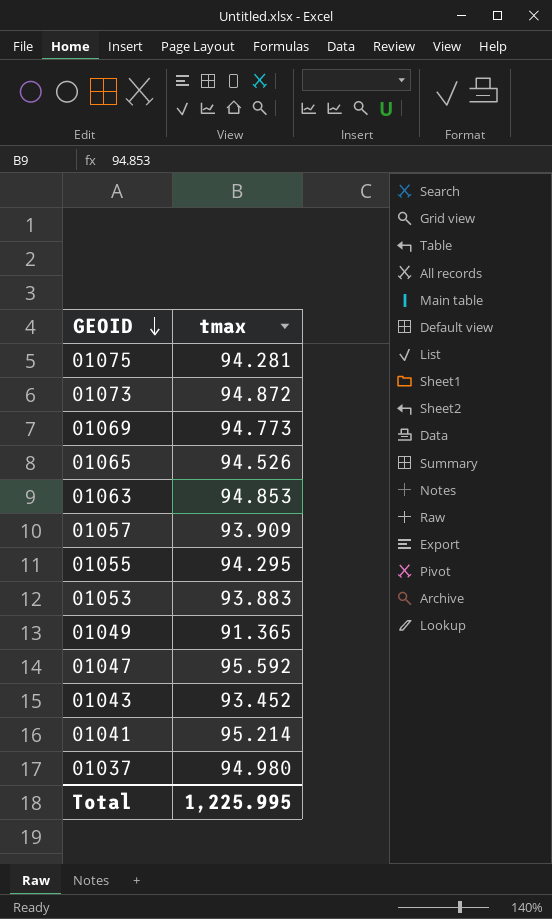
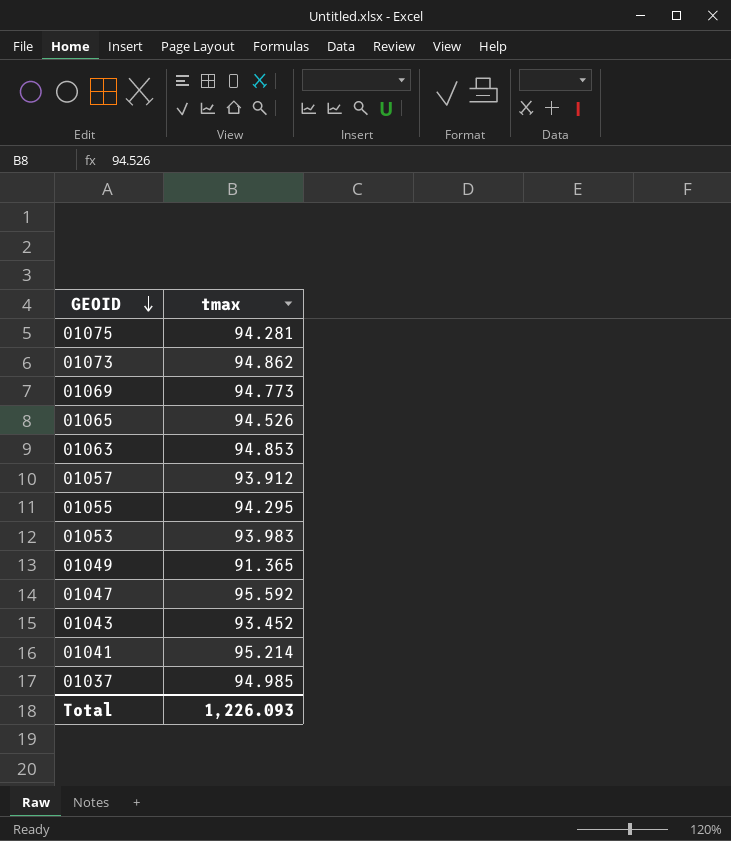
01073 | tmax: 94.872 -> 94.862
01057 | tmax: 93.909 -> 93.912
01053 | tmax: 93.883 -> 93.983
01037 | tmax: 94.980 -> 94.985
Total | tmax: 1,225.995 -> 1,226.093

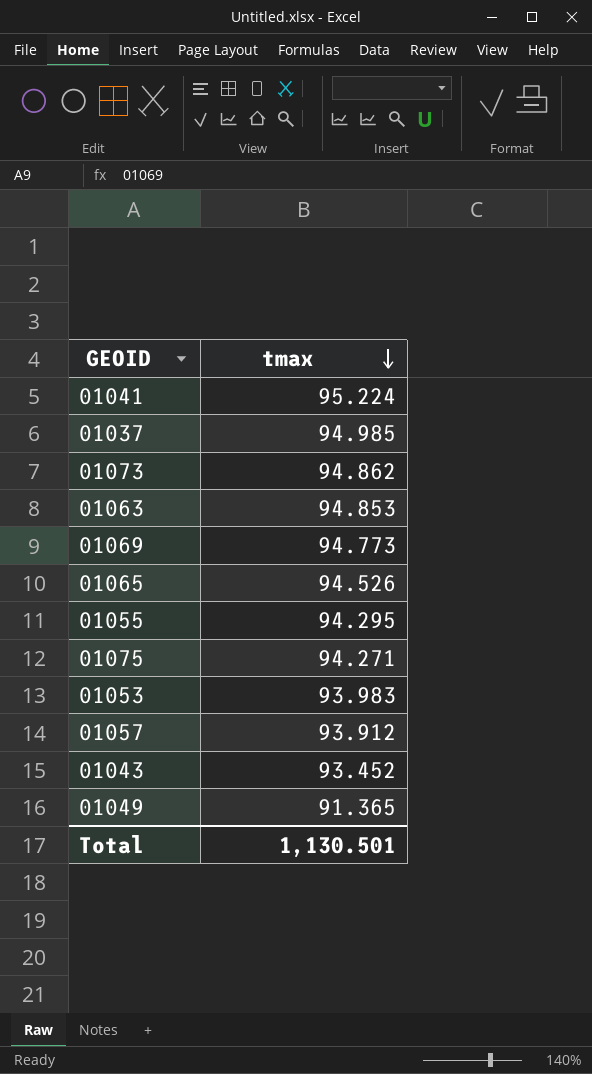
row order: GEOID descending -> tmax descending
row 01047: 95.592 -> none
01041 | tmax: 95.214 -> 95.224
01075 | tmax: 94.281 -> 94.271
Total | tmax: 1,226.093 -> 1,130.501

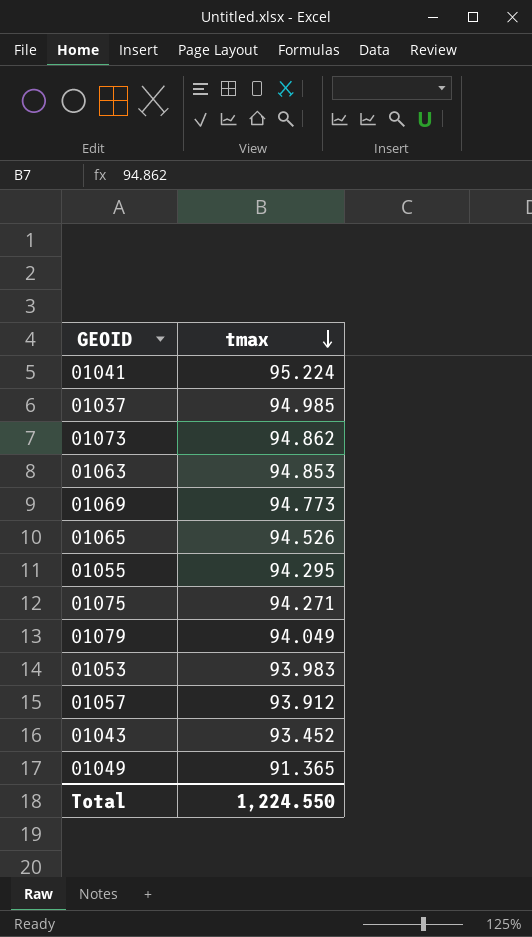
row 01079: none -> 94.049
Total | tmax: 1,130.501 -> 1,224.550

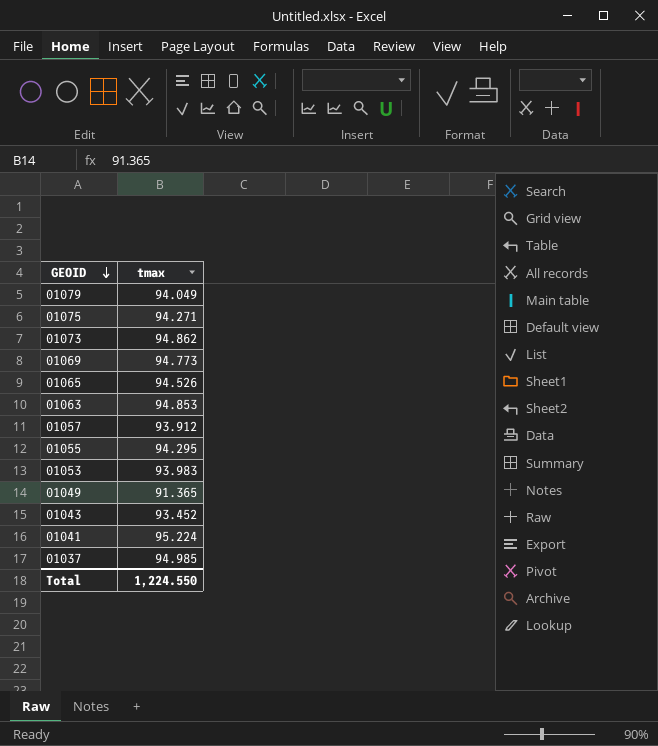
row order: tmax descending -> GEOID descending

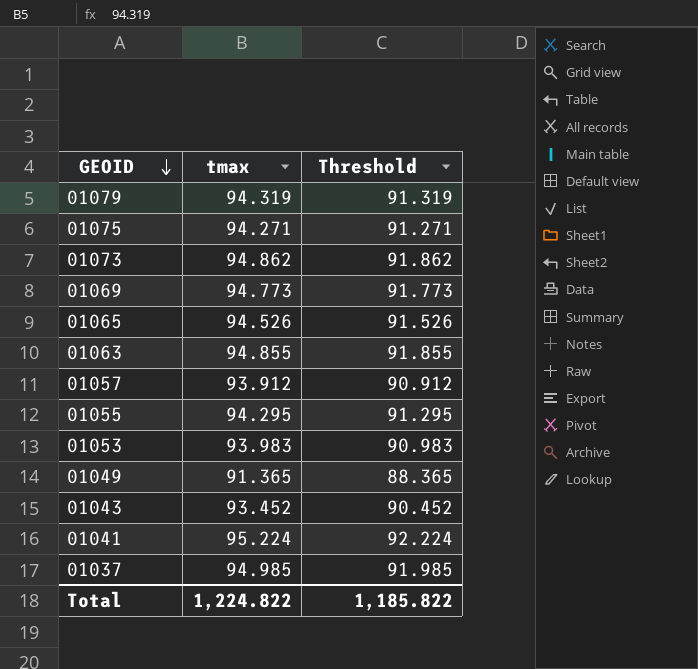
column Threshold | formula: none -> [tmax] - 3
01079 | tmax: 94.049 -> 94.319
01063 | tmax: 94.853 -> 94.855
Total | tmax: 1,224.550 -> 1,224.822

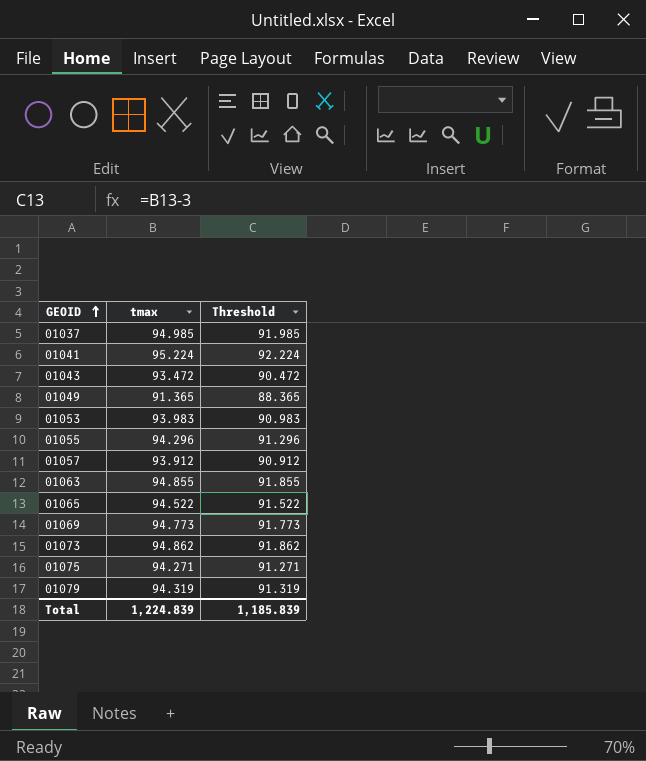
row order: GEOID descending -> GEOID ascending
01043 | tmax: 93.452 -> 93.472
01043 | Threshold: 90.452 -> 90.472
01055 | tmax: 94.295 -> 94.296
01055 | Threshold: 91.295 -> 91.296
01065 | tmax: 94.526 -> 94.522
01065 | Threshold: 91.526 -> 91.522
Total | tmax: 1,224.822 -> 1,224.839
Total | Threshold: 1,185.822 -> 1,185.839

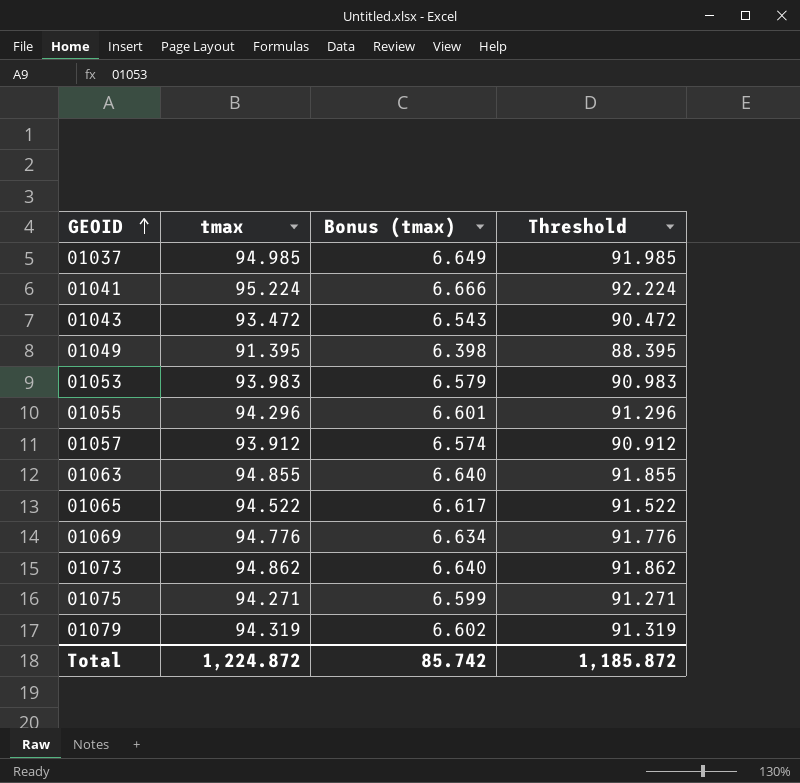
column Bonus (tmax) | formula: none -> [tmax] * 0.07
01049 | tmax: 91.365 -> 91.395
01049 | Threshold: 88.365 -> 88.395
01069 | tmax: 94.773 -> 94.776
01069 | Threshold: 91.773 -> 91.776
Total | tmax: 1,224.839 -> 1,224.872
Total | Threshold: 1,185.839 -> 1,185.872

